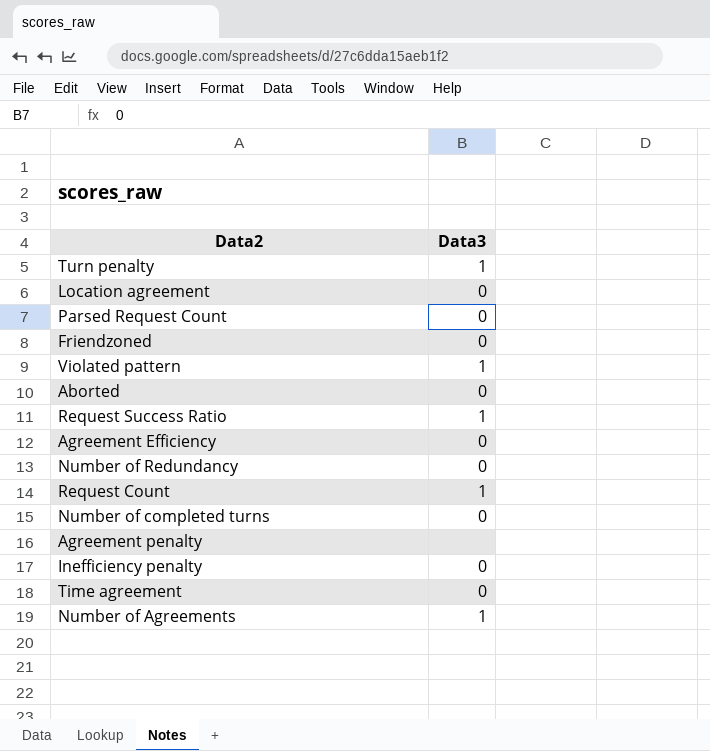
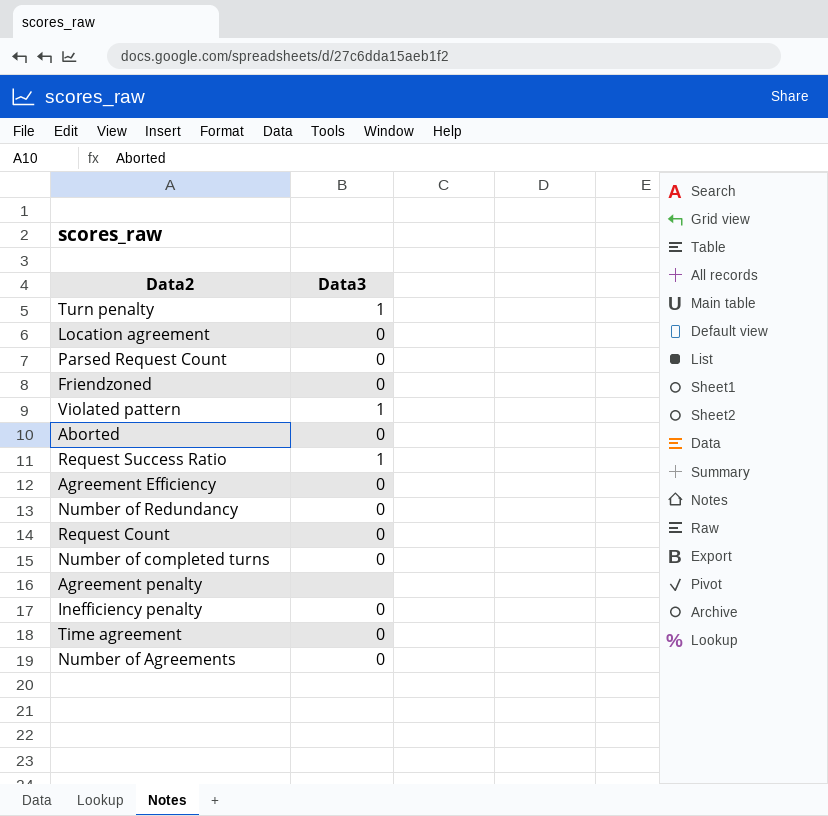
Request Count | Data3: 1 -> 0
Number of Agreements | Data3: 1 -> 0

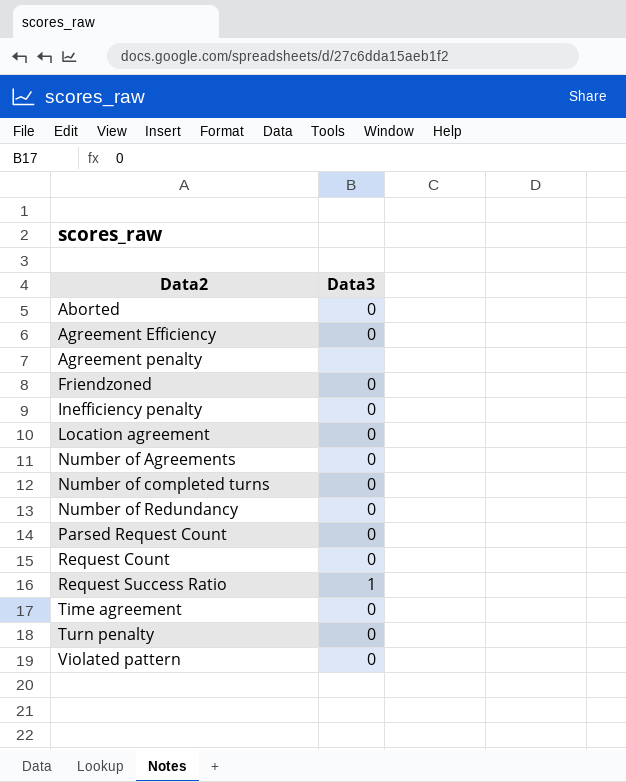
row order: none -> Data2 ascending
Turn penalty | Data3: 1 -> 0
Violated pattern | Data3: 1 -> 0

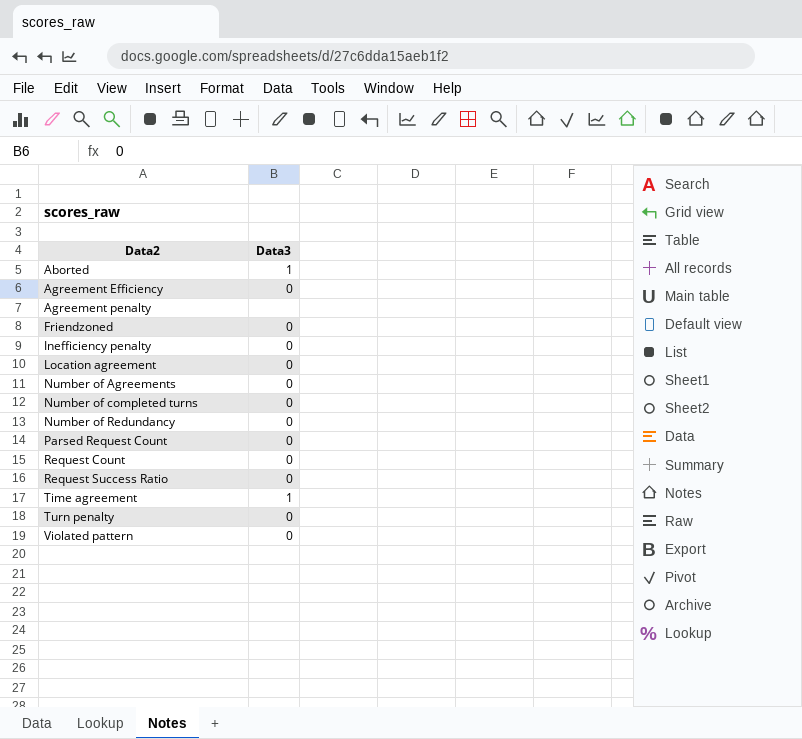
Aborted | Data3: 0 -> 1
Request Success Ratio | Data3: 1 -> 0
Time agreement | Data3: 0 -> 1

